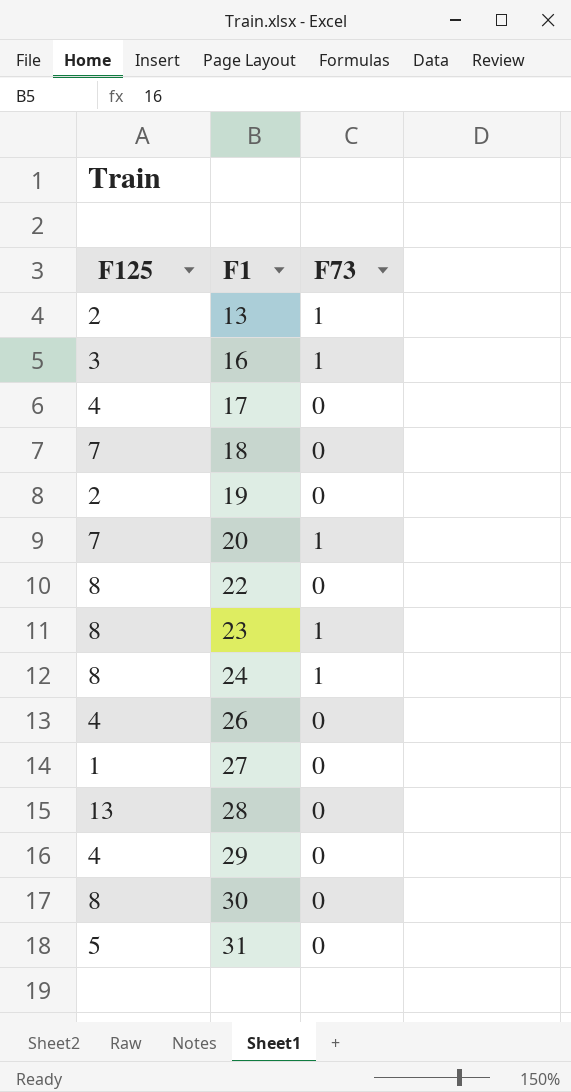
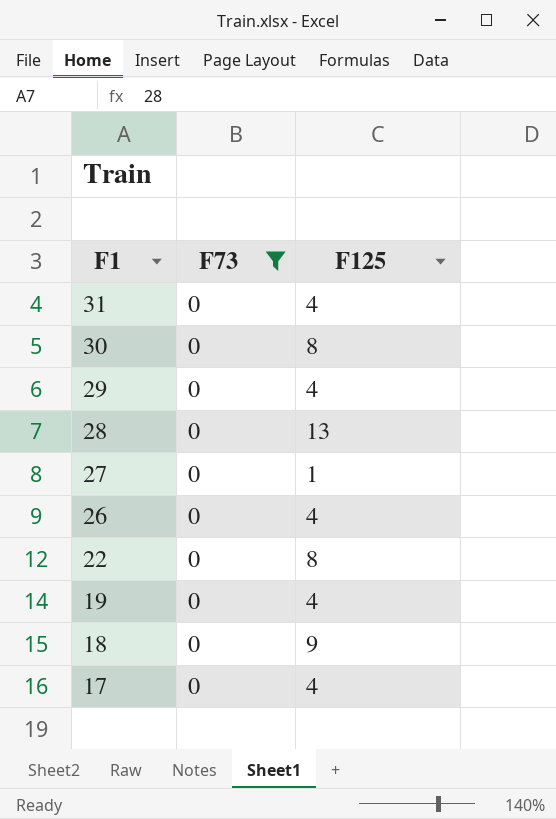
filter: none -> F73 = 0
row order: F1 ascending -> F1 descending
column F125 | position: 1 -> 3
31 | F125: 5 -> 4
19 | F125: 2 -> 4
18 | F125: 7 -> 9

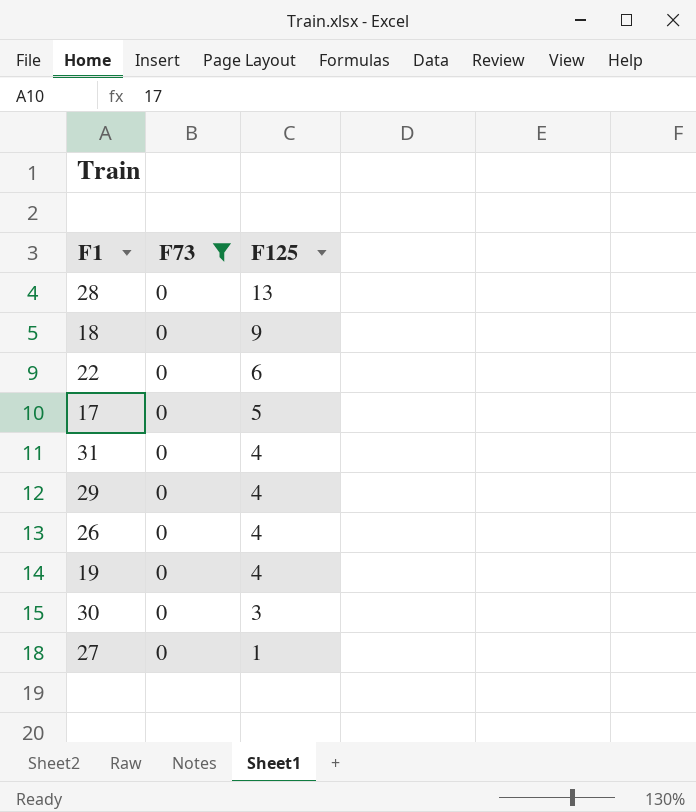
row order: F1 descending -> F125 descending
22 | F125: 8 -> 6
17 | F125: 4 -> 5
30 | F125: 8 -> 3

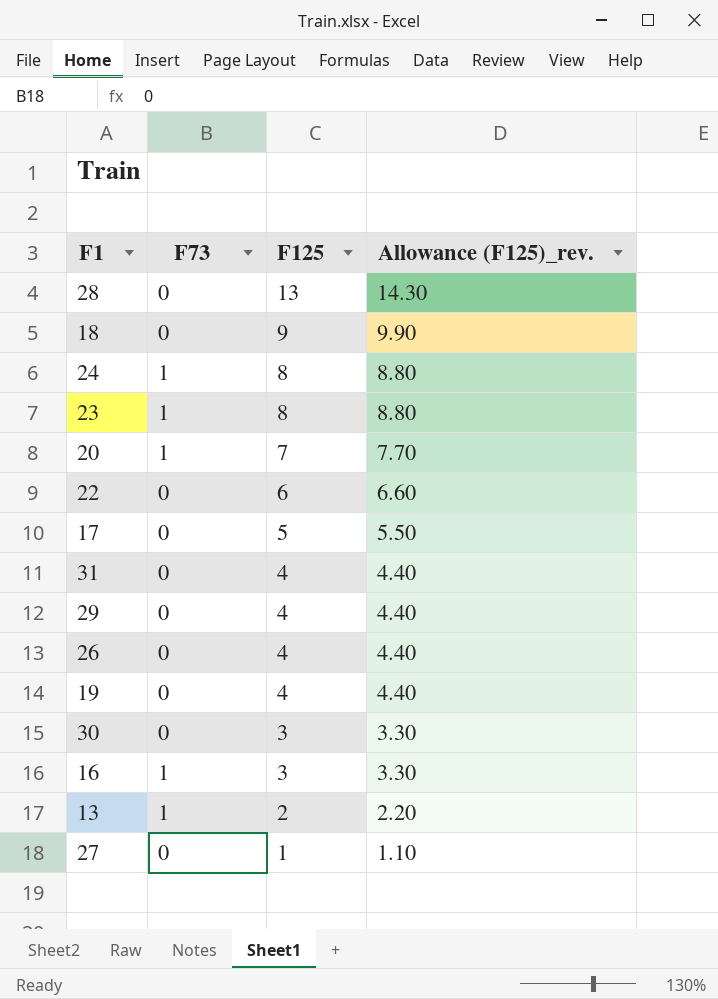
filter: F73 = 0 -> none
column Allowance (F125)_rev. | formula: none -> [F125] * 1.1

